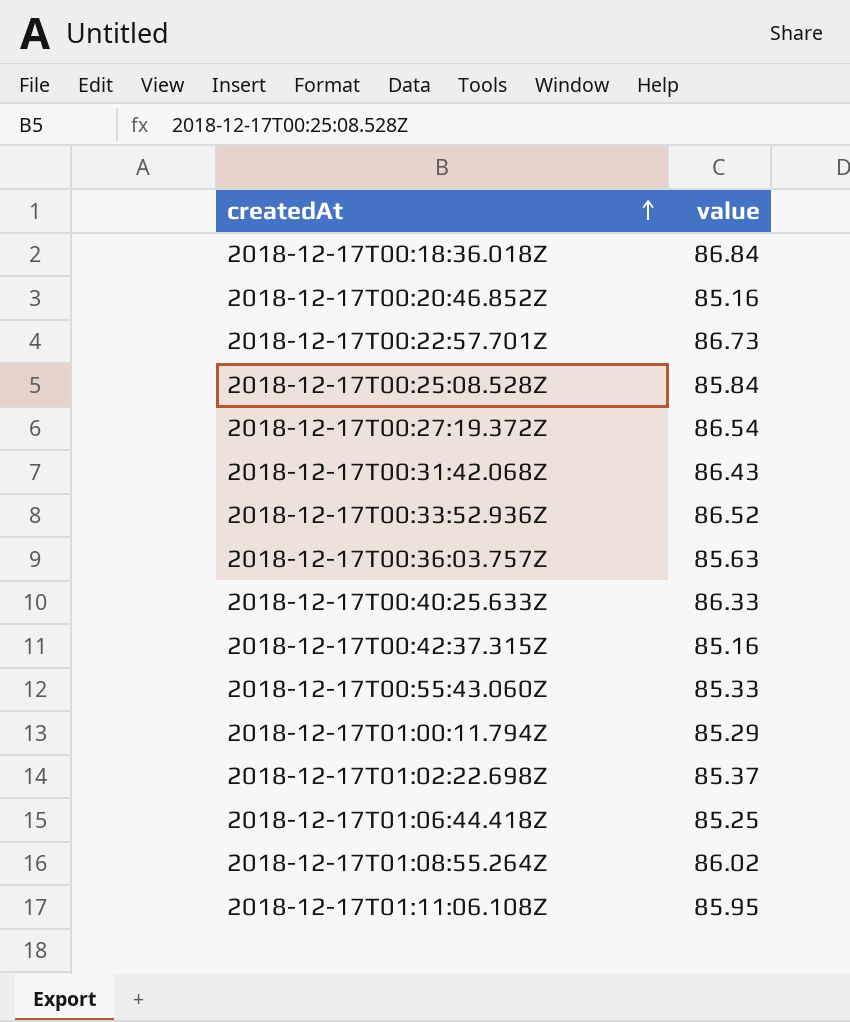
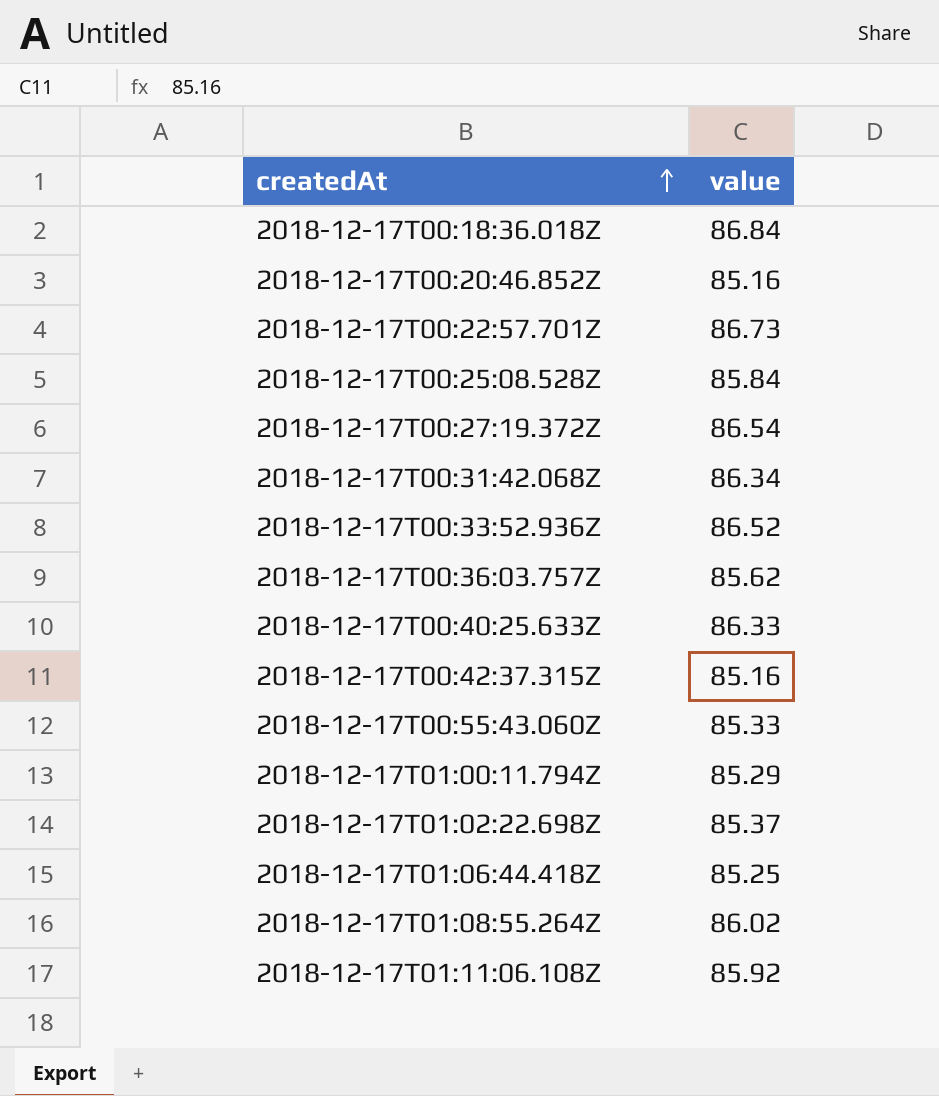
2018-12-17T00:31:42.068Z | value: 86.43 -> 86.34
2018-12-17T00:36:03.757Z | value: 85.63 -> 85.62
2018-12-17T01:11:06.108Z | value: 85.95 -> 85.92

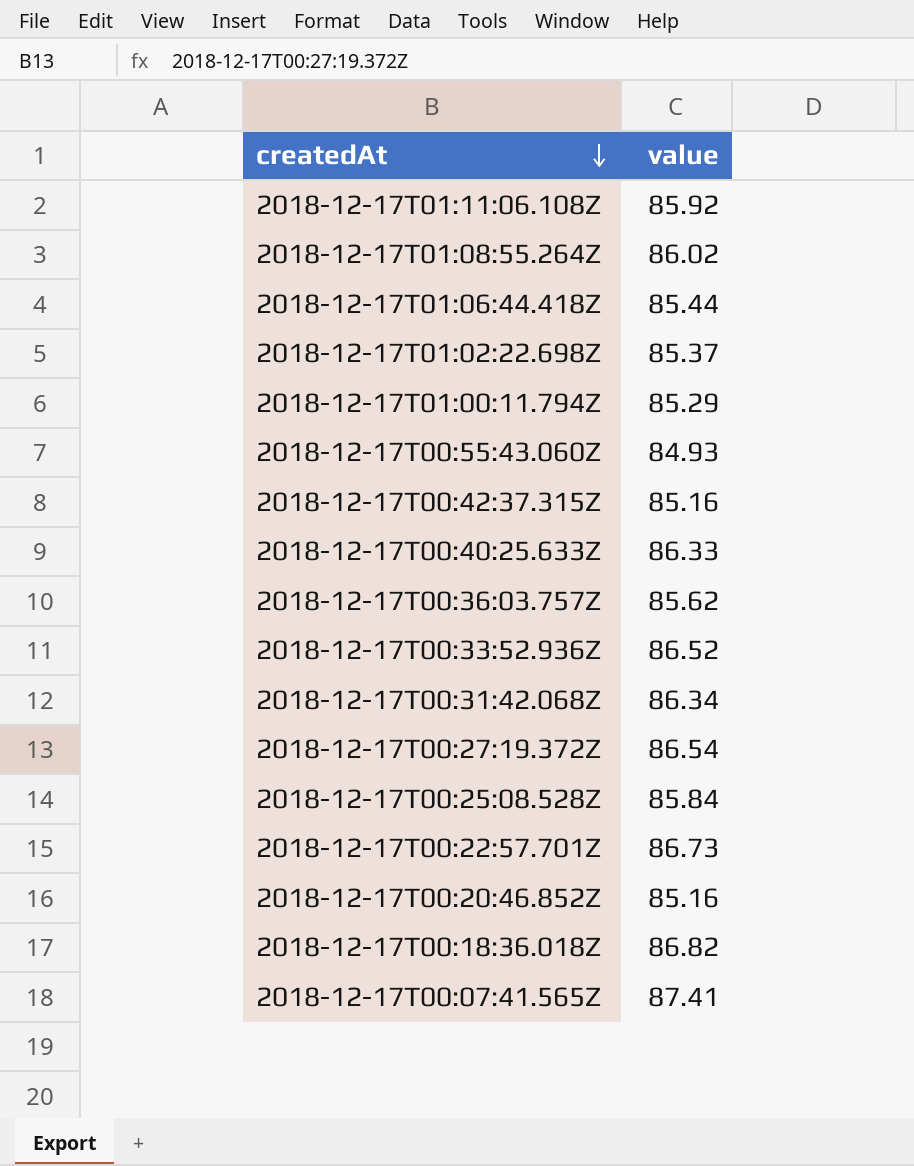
row order: createdAt ascending -> createdAt descending
2018-12-17T01:06:44.418Z | value: 85.25 -> 85.44
2018-12-17T00:55:43.060Z | value: 85.33 -> 84.93
2018-12-17T00:18:36.018Z | value: 86.84 -> 86.82
row 2018-12-17T00:07:41.565Z: none -> 87.41

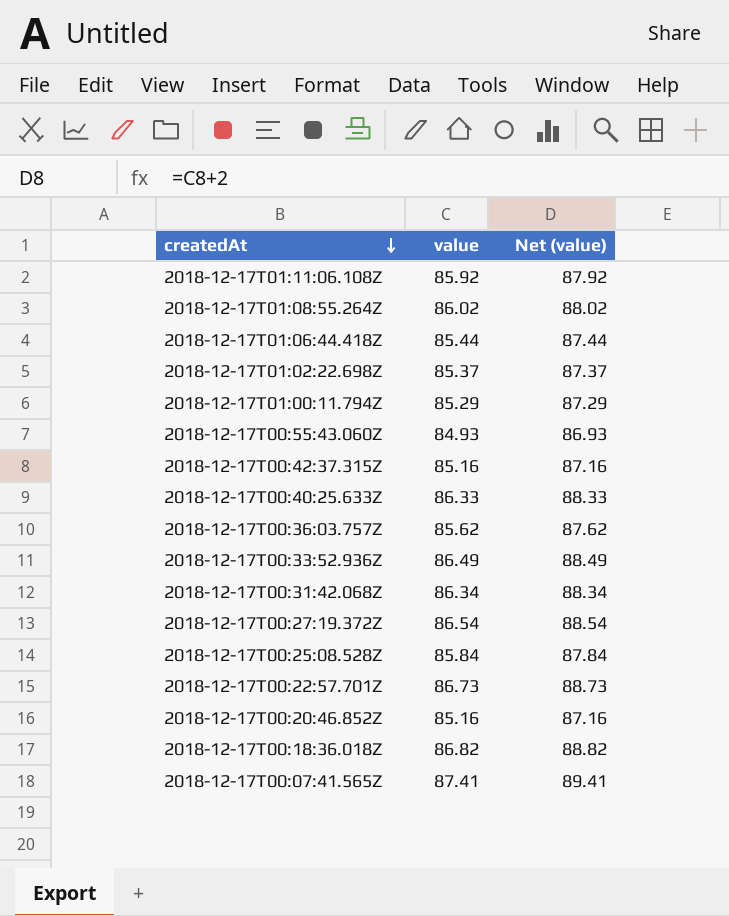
column Net (value) | formula: none -> [value] + 2
2018-12-17T00:33:52.936Z | value: 86.52 -> 86.49

